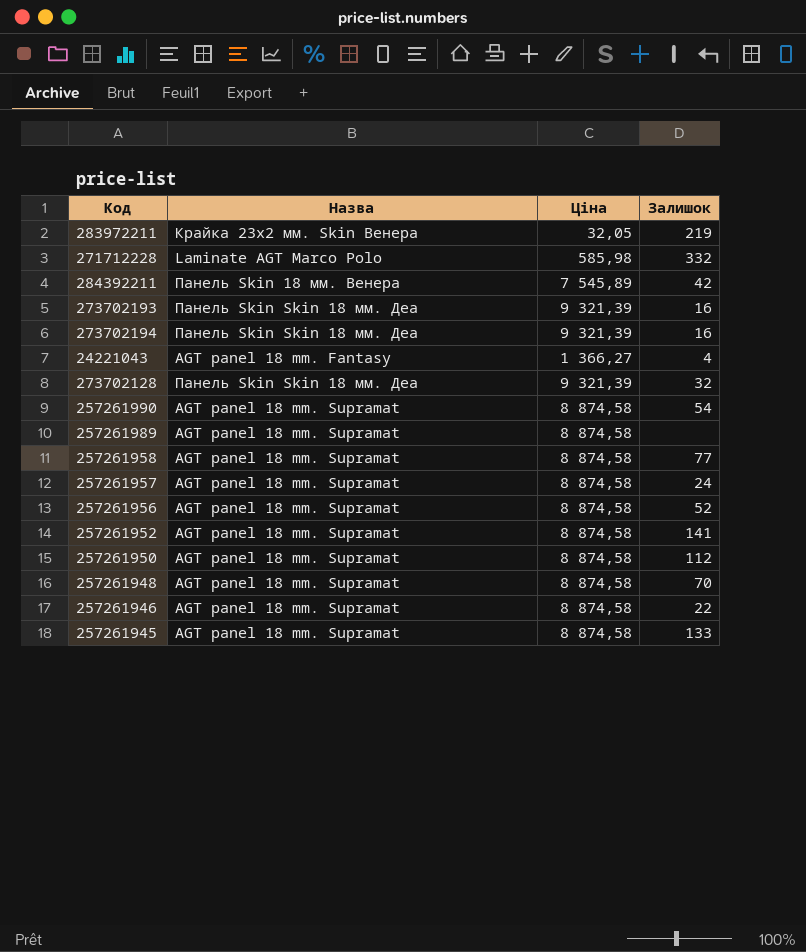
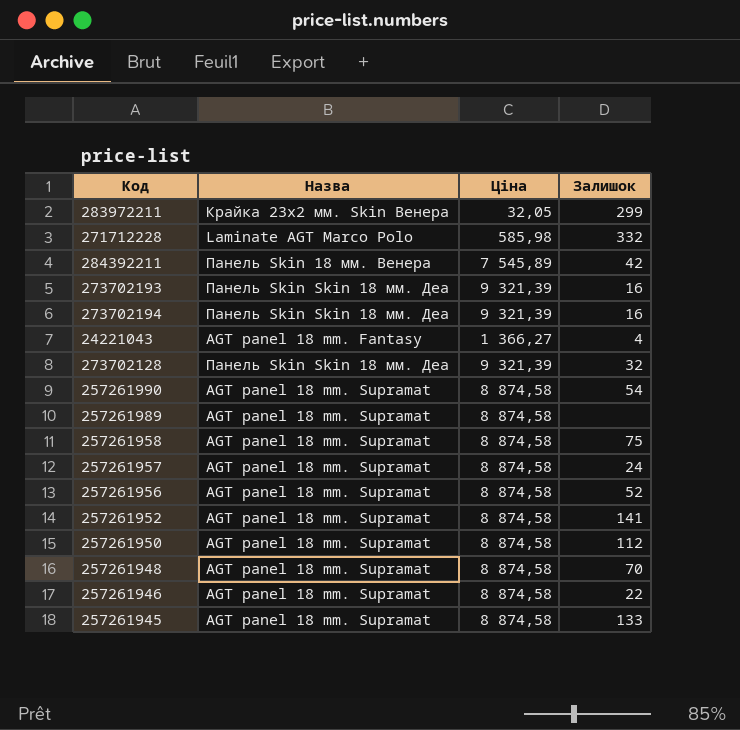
283972211 | Залишок: 219 -> 299
257261958 | Залишок: 77 -> 75

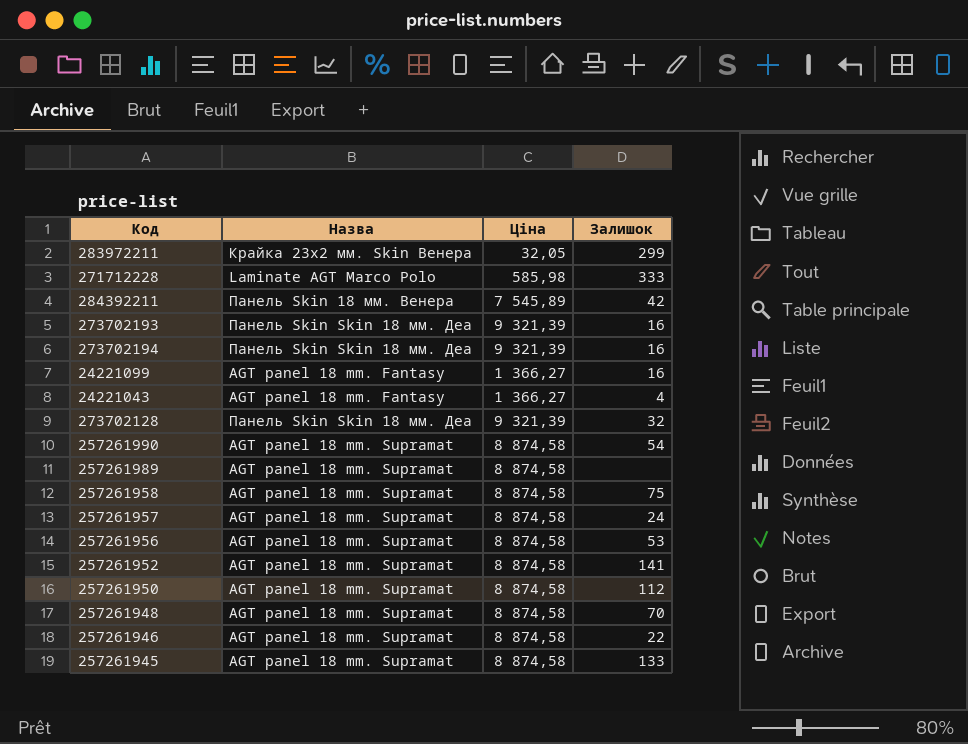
271712228 | Залишок: 332 -> 333
row 24221099: none -> AGT panel 18 mm. Fantasy | 1 366,27 | 16
257261956 | Залишок: 52 -> 53

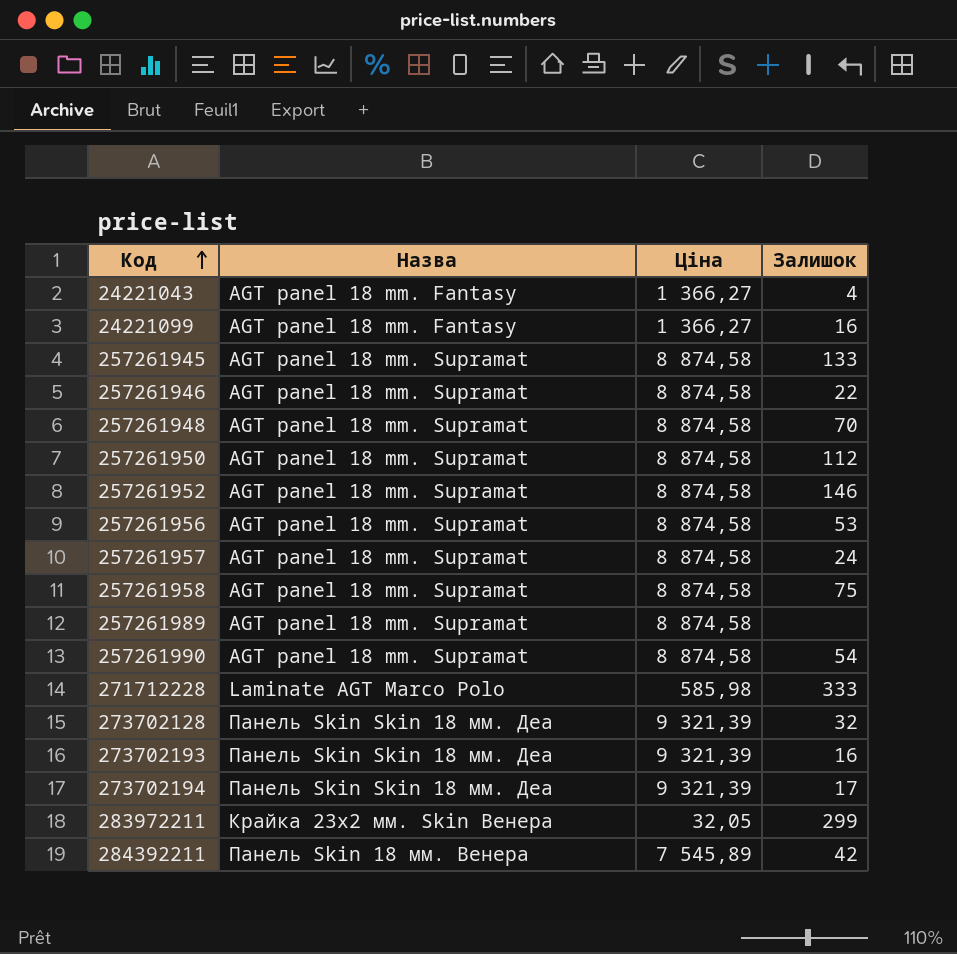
row order: none -> Код ascending
257261952 | Залишок: 141 -> 146
273702194 | Залишок: 16 -> 17

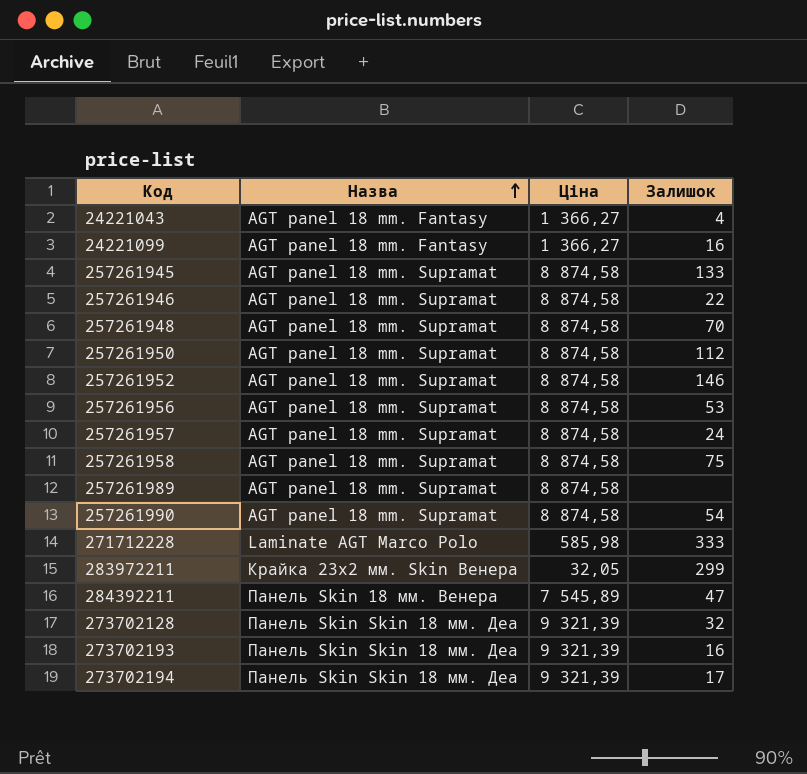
row order: Код ascending -> Назва ascending
284392211 | Залишок: 42 -> 47

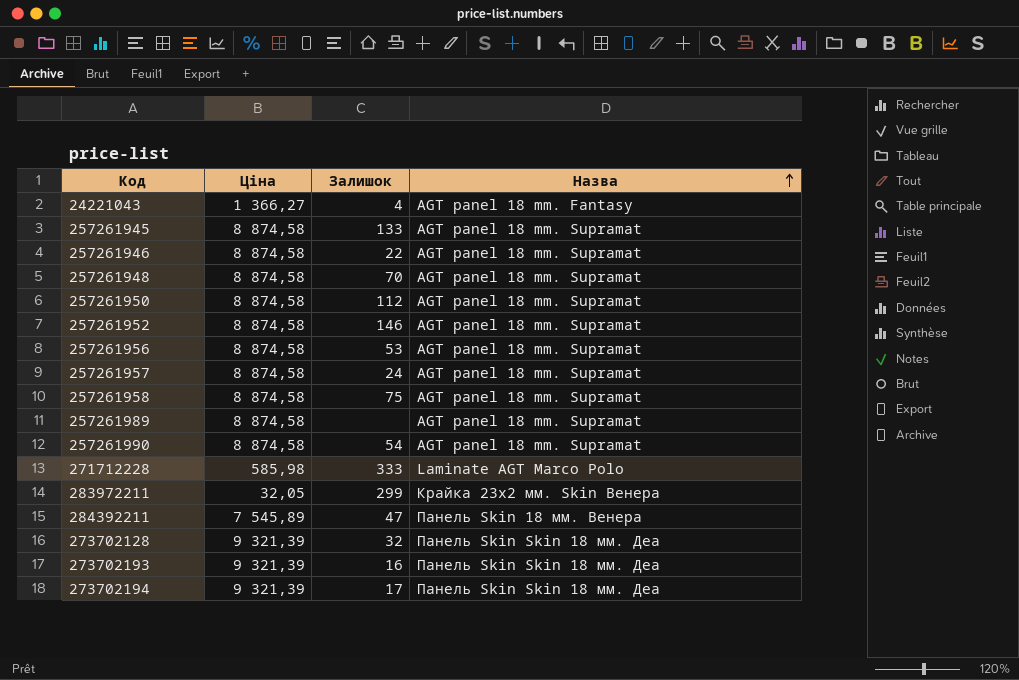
column Назва | position: 2 -> 4
row 24221099: AGT panel 18 mm. Fantasy | 1 366,27 | 16 -> none

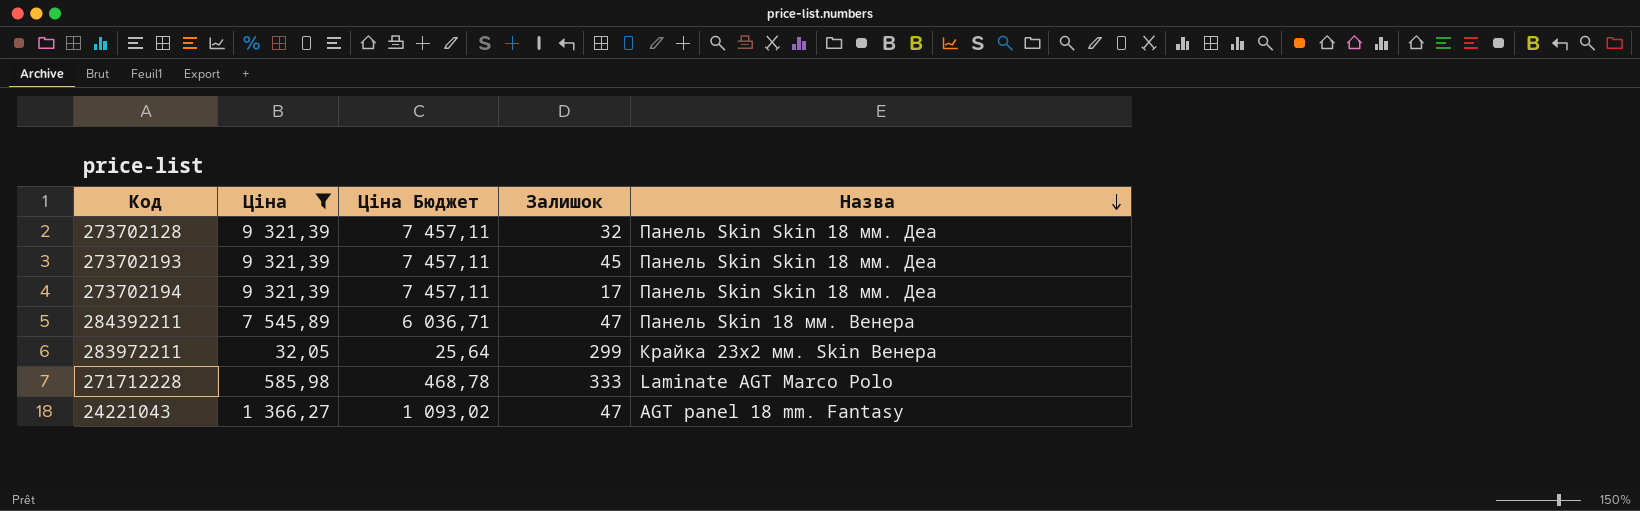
filter: none -> Ціна != 8 874,58
row order: Назва ascending -> Назва descending
column Ціна Бюджет | formula: none -> [Ціна] * 0,8
273702193 | Залишок: 16 -> 45
24221043 | Залишок: 4 -> 47

